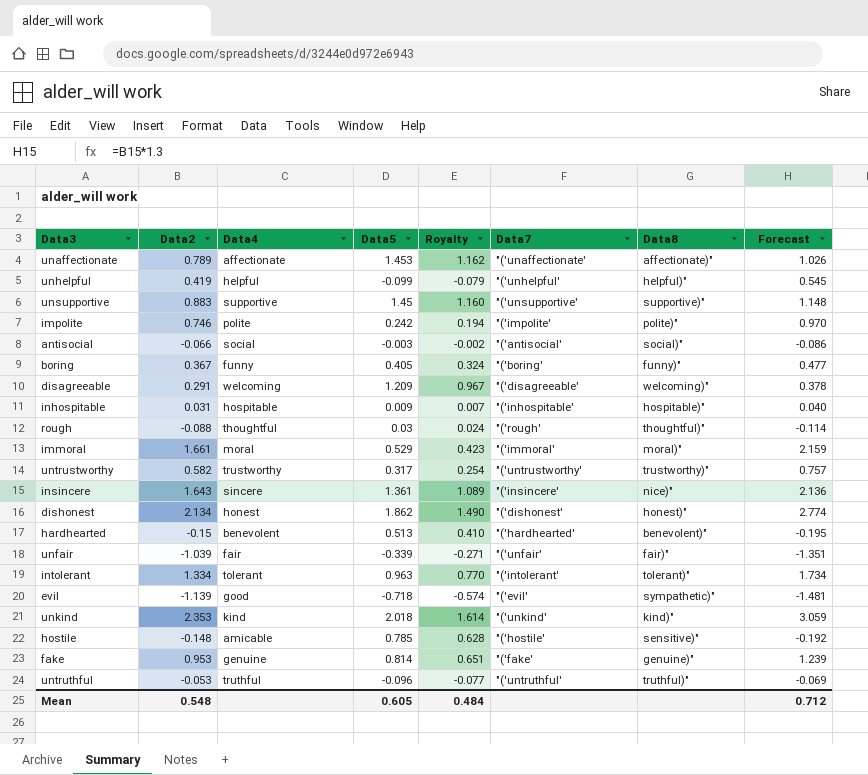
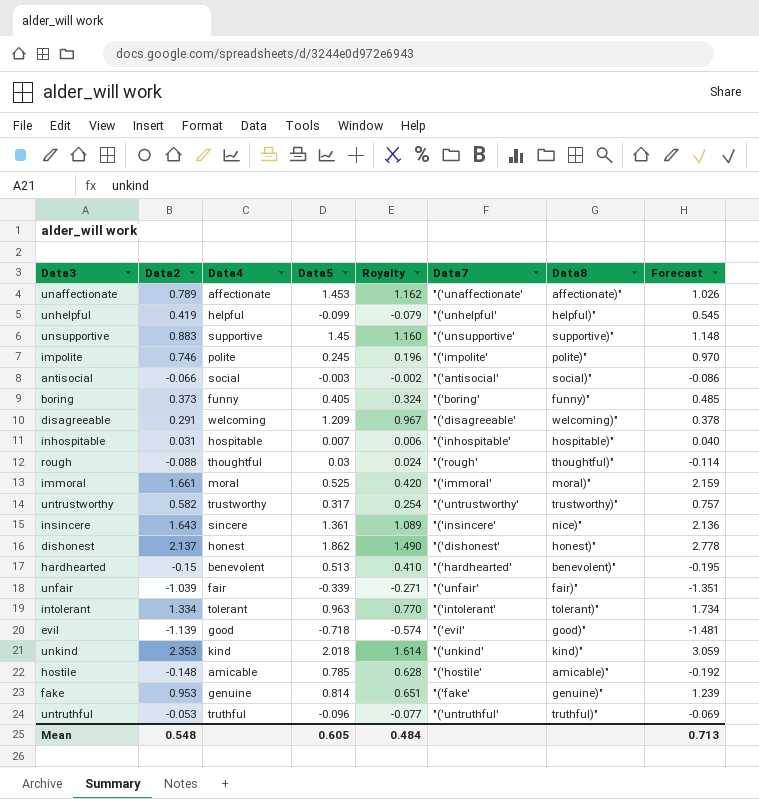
impolite | Data5: 0.242 -> 0.245
impolite | Royalty: 0.194 -> 0.196
boring | Data2: 0.367 -> 0.373
boring | Forecast: 0.477 -> 0.485
inhospitable | Data5: 0.009 -> 0.007
inhospitable | Royalty: 0.007 -> 0.006
immoral | Data5: 0.529 -> 0.525
immoral | Royalty: 0.423 -> 0.420
dishonest | Data2: 2.134 -> 2.137
dishonest | Forecast: 2.774 -> 2.778
evil | Data8: sympathetic)" -> good)"
hostile | Data8: sensitive)" -> amicable)"
Mean | Forecast: 0.712 -> 0.713

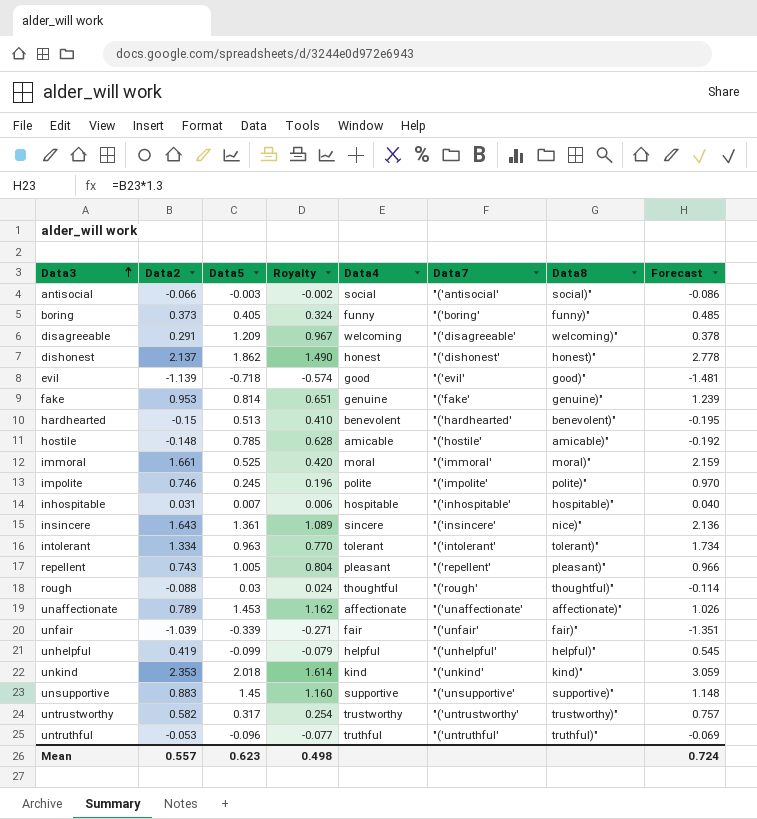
row order: none -> Data3 ascending
column Data4 | position: 3 -> 5
row repellent: none -> 0.743 | 1.005 | 0.804 | pleasant | "('repellent' | pleasant)" | 0.966
Mean | Data2: 0.548 -> 0.557
Mean | Data5: 0.605 -> 0.623
Mean | Royalty: 0.484 -> 0.498
Mean | Forecast: 0.713 -> 0.724

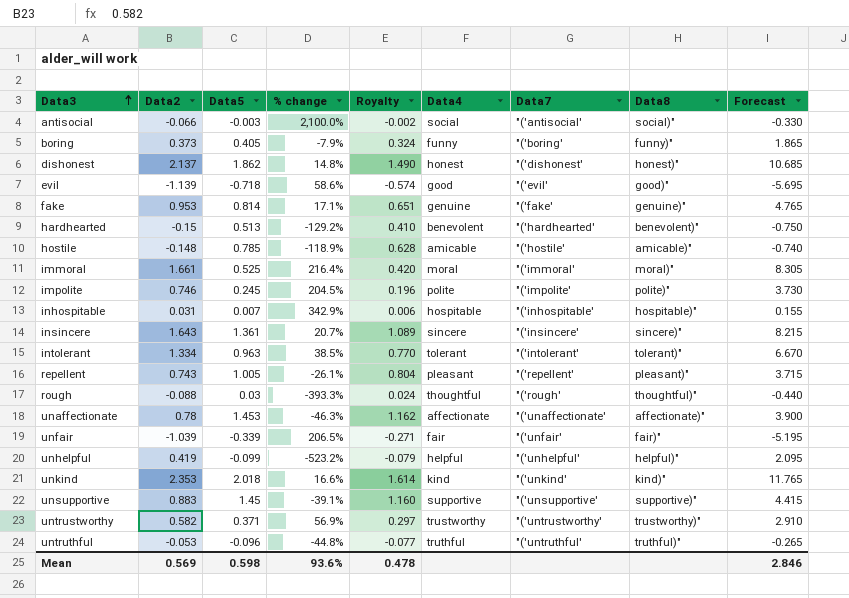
column % change | formula: none -> ([Data2] - [Data5]) / [Data5]
column Forecast | formula: [Data2] * 1.3 -> [Data2] * 5
row disagreeable: 0.291 | 1.209 | 0.967 | welcoming | "('disagreeable' | welcoming)" | 0.378 -> none
insincere | Data8: nice)" -> sincere)"
unaffectionate | Data2: 0.789 -> 0.78
untrustworthy | Data5: 0.317 -> 0.371
untrustworthy | Royalty: 0.254 -> 0.297
Mean | Data2: 0.557 -> 0.569
Mean | Data5: 0.623 -> 0.598
Mean | Royalty: 0.498 -> 0.478
Mean | Forecast: 0.724 -> 2.846

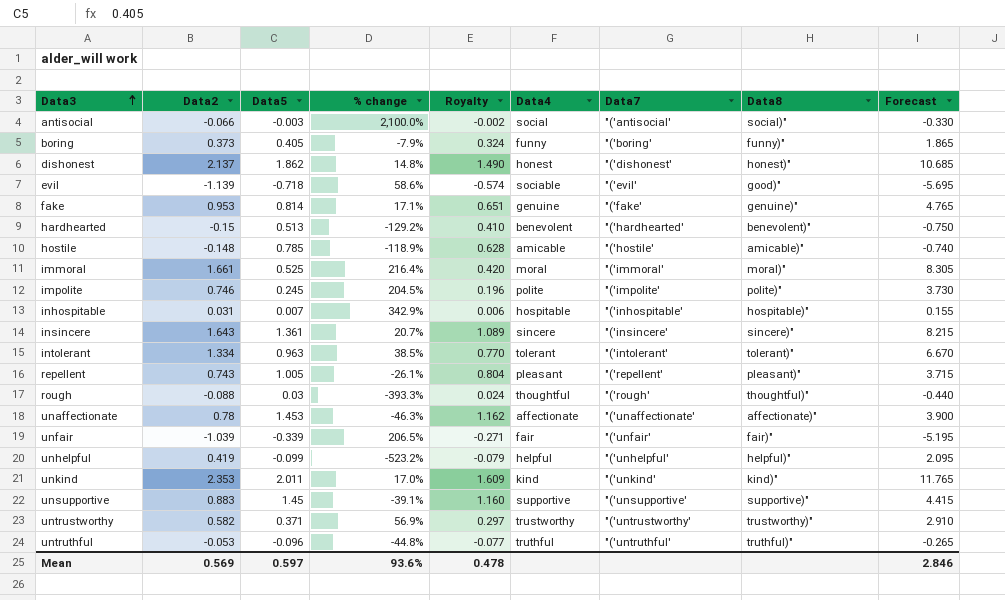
evil | Data4: good -> sociable
unkind | Data5: 2.018 -> 2.011
unkind | % change: 16.6% -> 17.0%
unkind | Royalty: 1.614 -> 1.609
Mean | Data5: 0.598 -> 0.597

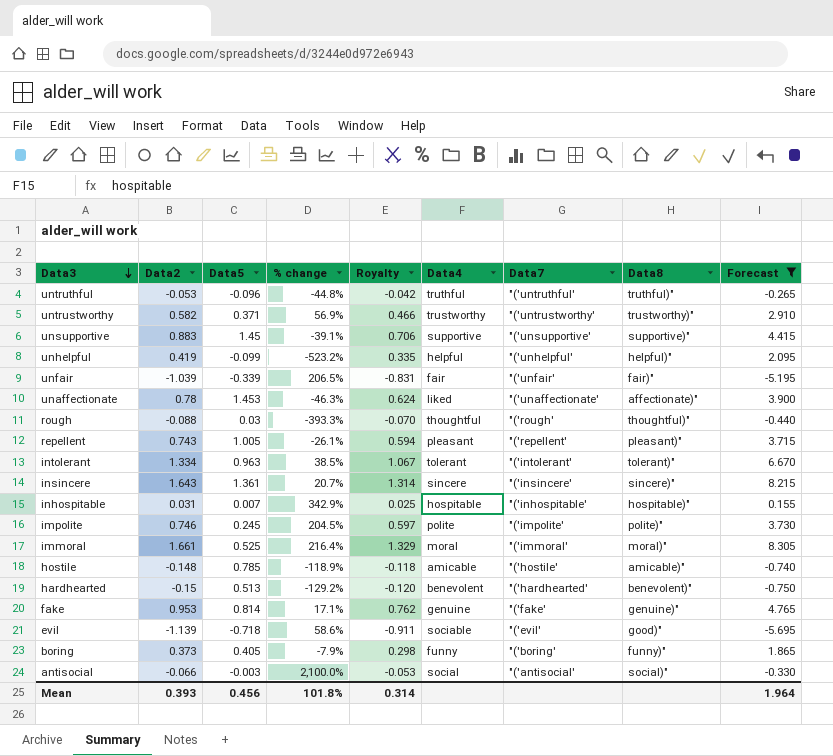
filter: none -> Forecast <= 8.305
row order: Data3 ascending -> Data3 descending
column Royalty | formula: [Data5] * 0.8 -> [Data2] * 0.8
unaffectionate | Data4: affectionate -> liked
Mean | Data2: 0.569 -> 0.393
Mean | Data5: 0.597 -> 0.456
Mean | % change: 93.6% -> 101.8%
Mean | Royalty: 0.478 -> 0.314
Mean | Forecast: 2.846 -> 1.964

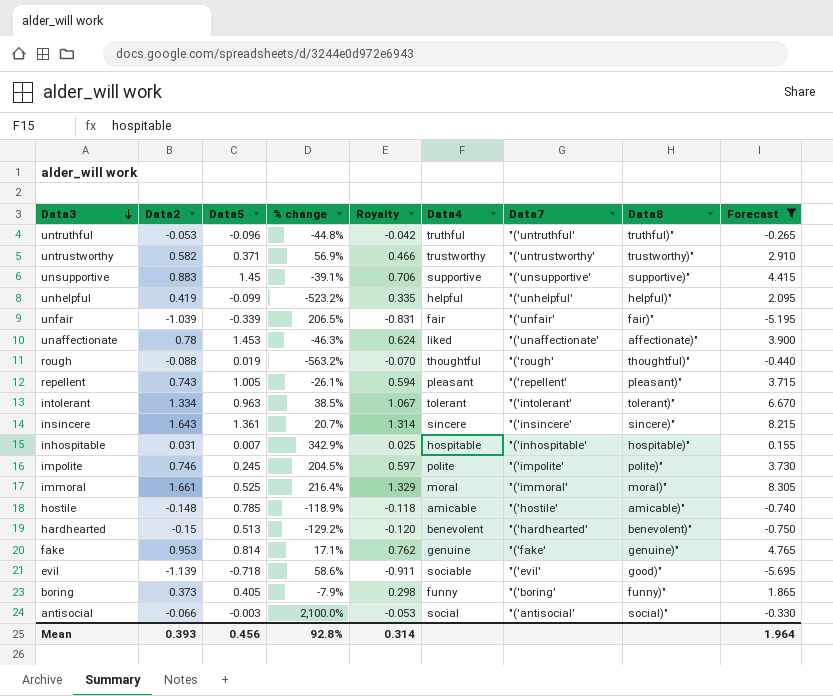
rough | Data5: 0.03 -> 0.019
rough | % change: -393.3% -> -563.2%
Mean | % change: 101.8% -> 92.8%

